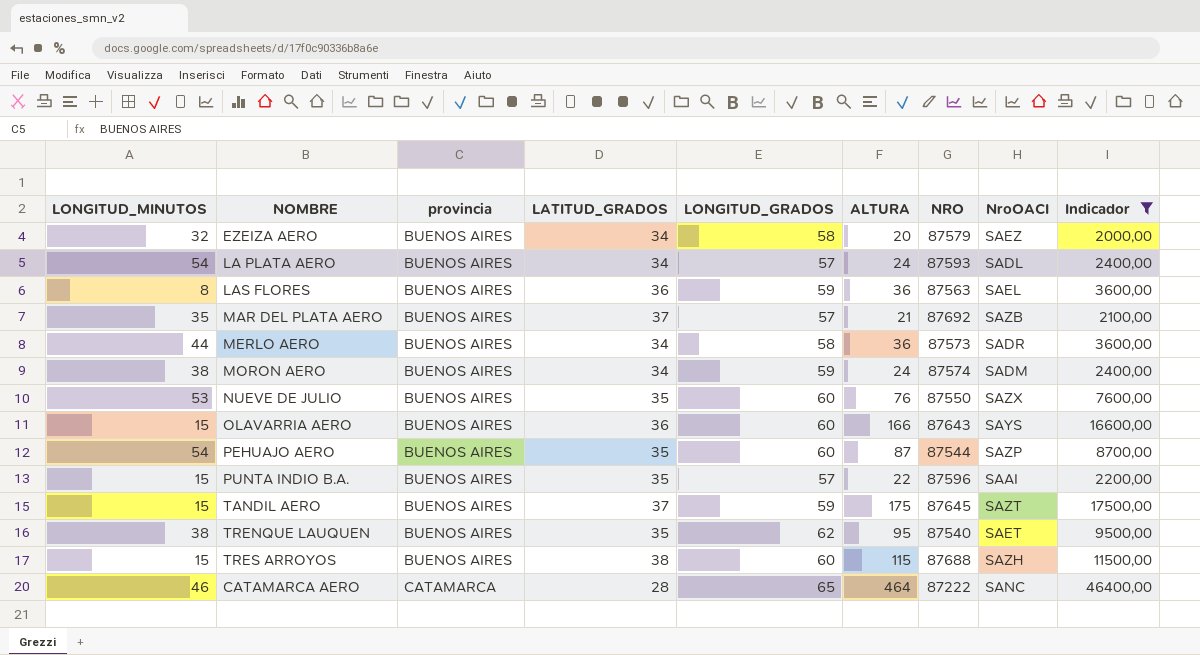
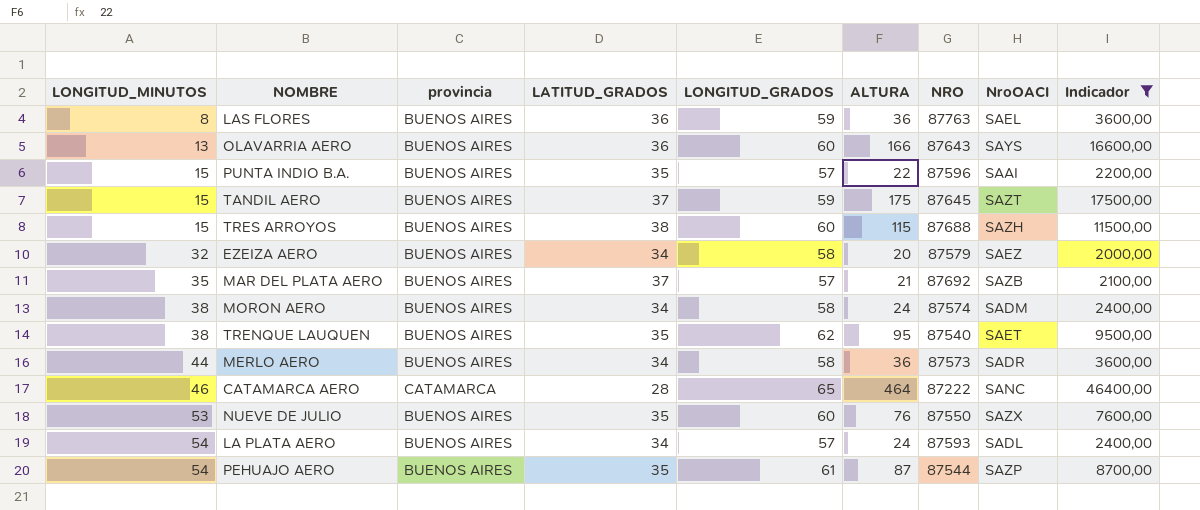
row order: provincia ascending -> LONGITUD_MINUTOS ascending
LAS FLORES | NRO: 87563 -> 87763
OLAVARRIA AERO | LONGITUD_MINUTOS: 15 -> 13
MORON AERO | LONGITUD_GRADOS: 59 -> 58
PEHUAJO AERO | LONGITUD_GRADOS: 60 -> 61

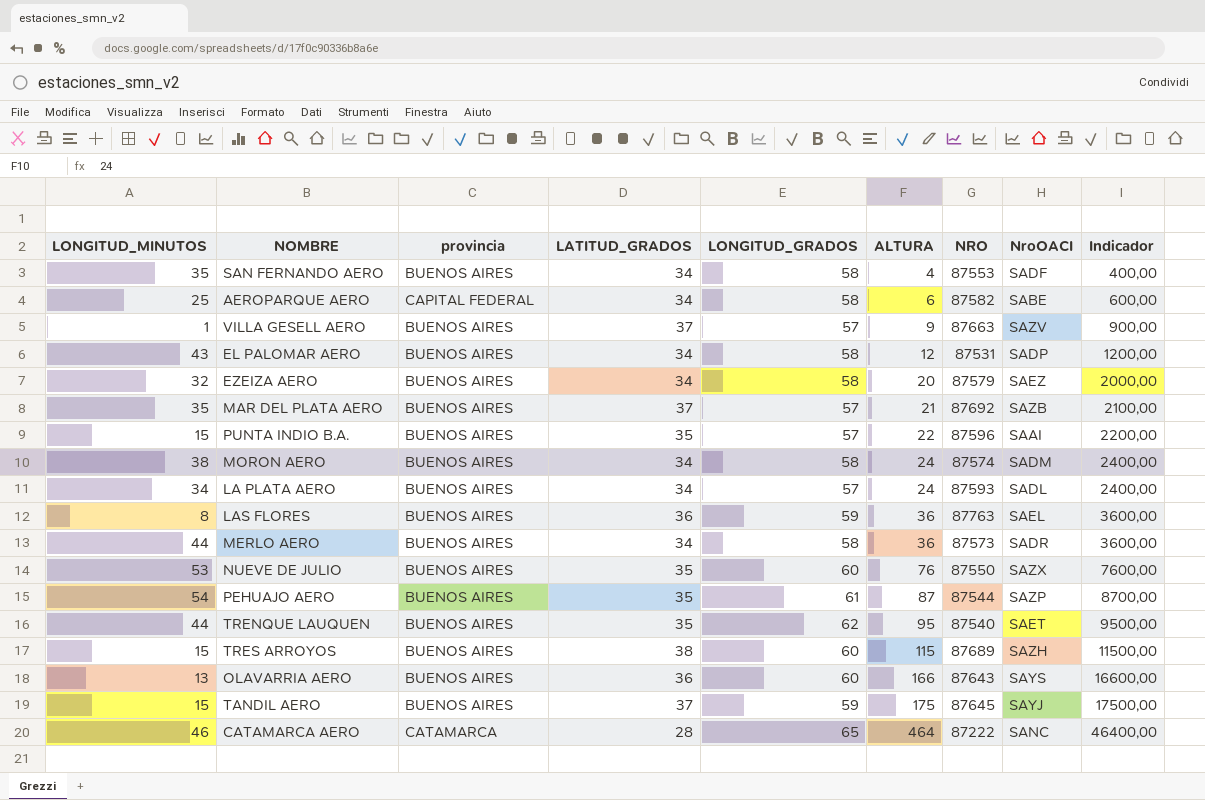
filter: Indicador >= 2000,00 -> none
row order: LONGITUD_MINUTOS ascending -> ALTURA ascending
LA PLATA AERO | LONGITUD_MINUTOS: 54 -> 34
TRENQUE LAUQUEN | LONGITUD_MINUTOS: 38 -> 44
TRES ARROYOS | NRO: 87688 -> 87689
TANDIL AERO | NroOACI: SAZT -> SAYJ

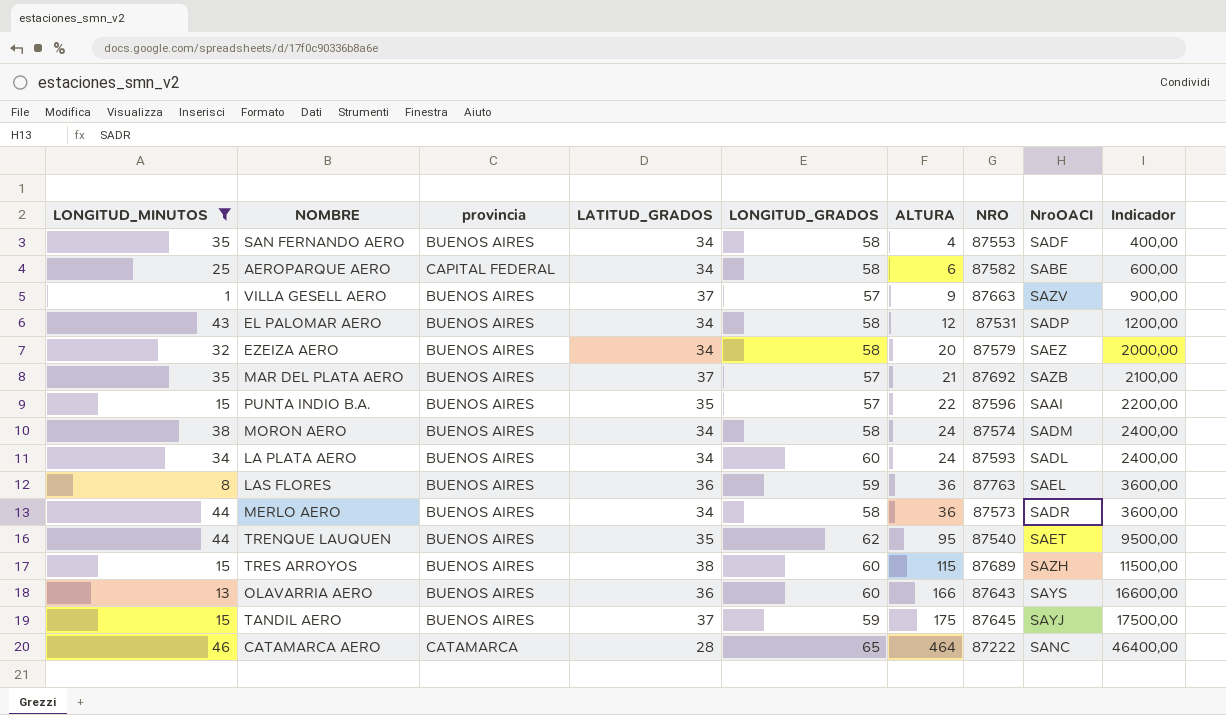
filter: none -> LONGITUD_MINUTOS <= 46
LA PLATA AERO | LONGITUD_GRADOS: 57 -> 60

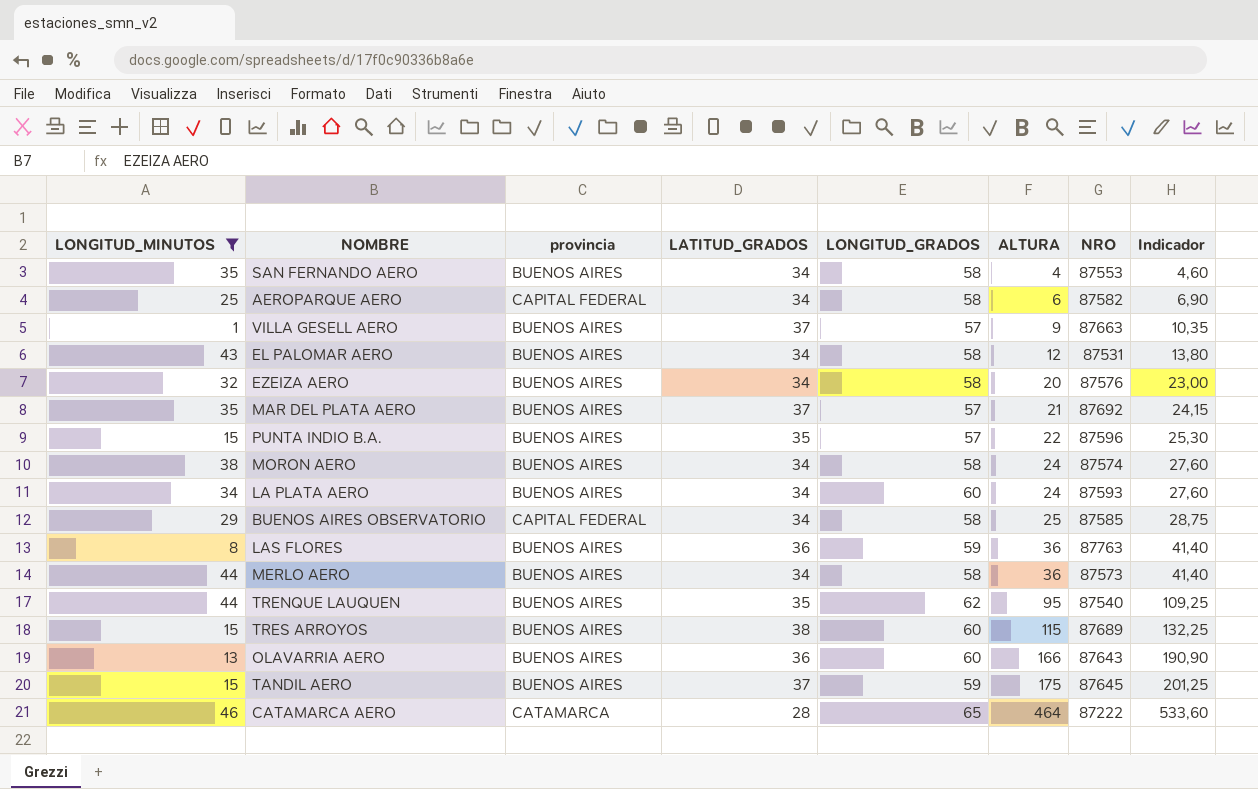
column NroOACI | position: 8 -> none
column Indicador | formula: [ALTURA] * 100 -> [ALTURA] * 1,15
EZEIZA AERO | NRO: 87579 -> 87576
row BUENOS AIRES OBSERVATORIO: none -> 29 | CAPITAL FEDERAL | 34 | 58 | 25 | 87585 | 28,75

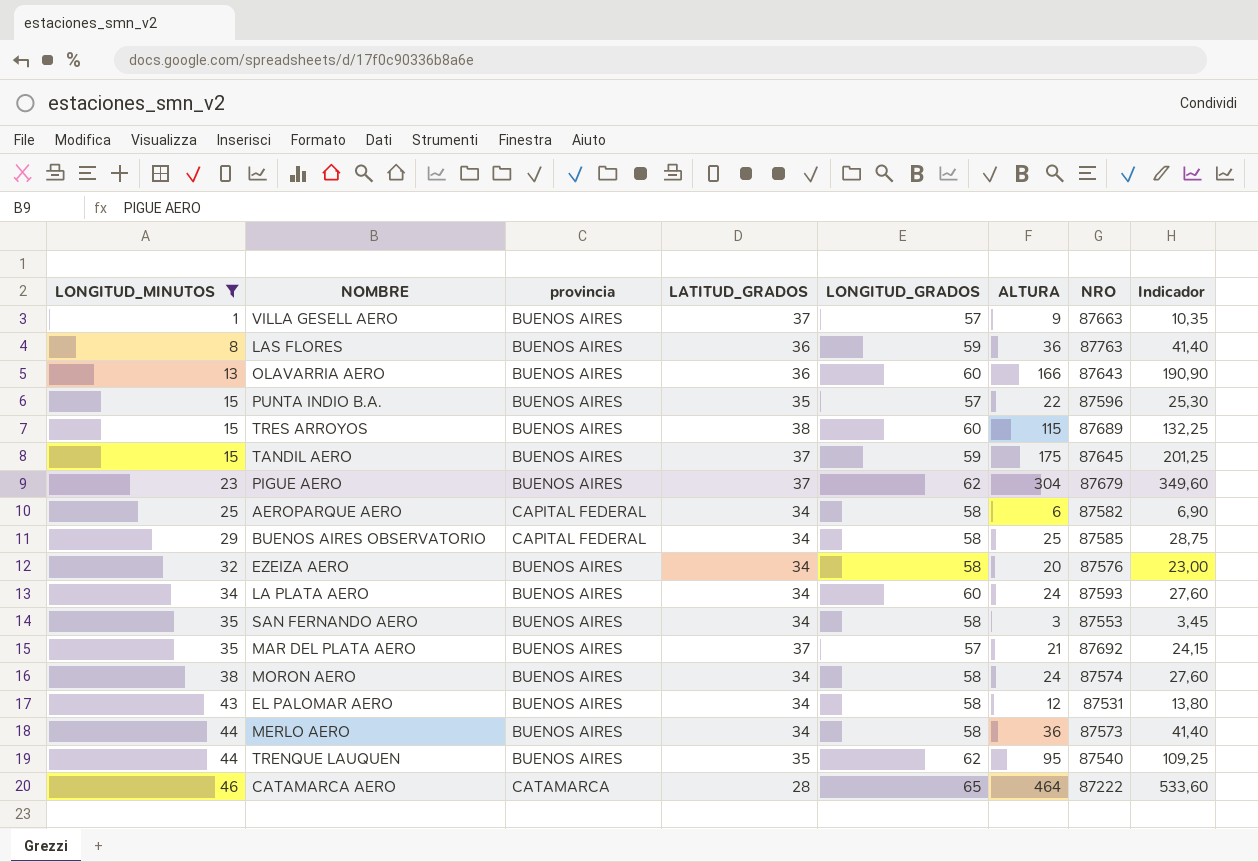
row order: ALTURA ascending -> LONGITUD_MINUTOS ascending
row PIGUE AERO: none -> 23 | BUENOS AIRES | 37 | 62 | 304 | 87679 | 349,60
SAN FERNANDO AERO | ALTURA: 4 -> 3
SAN FERNANDO AERO | Indicador: 4,60 -> 3,45

